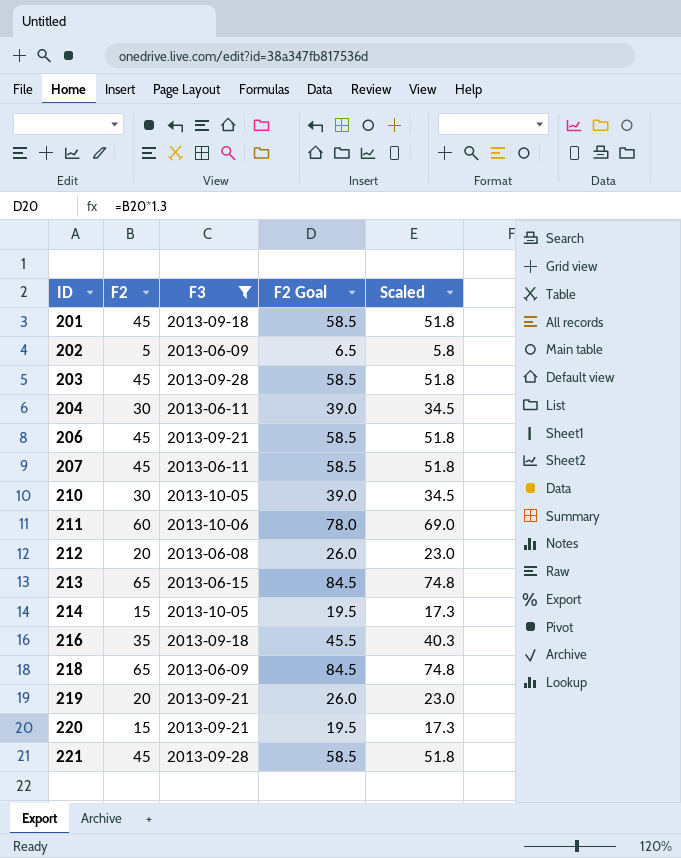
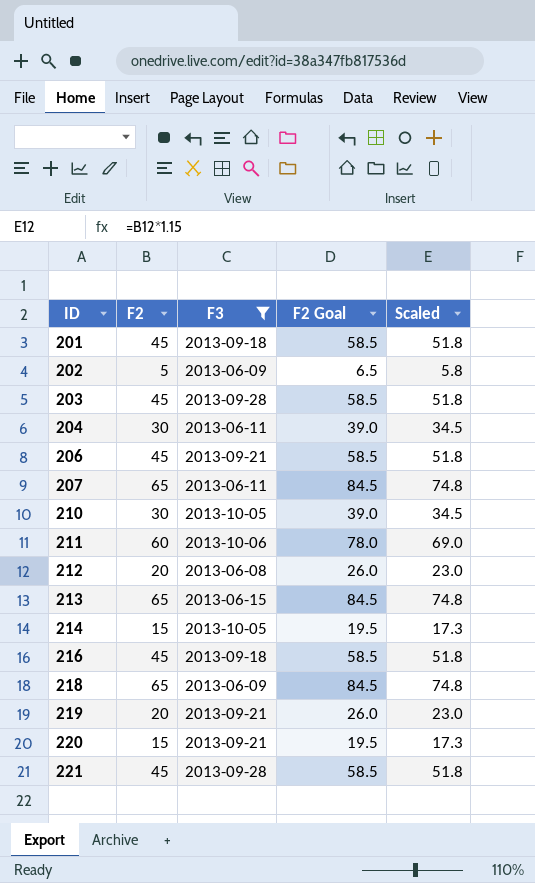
207 | F2: 45 -> 65
207 | F2 Goal: 58.5 -> 84.5
207 | Scaled: 51.8 -> 74.8
216 | F2: 35 -> 45
216 | F2 Goal: 45.5 -> 58.5
216 | Scaled: 40.3 -> 51.8

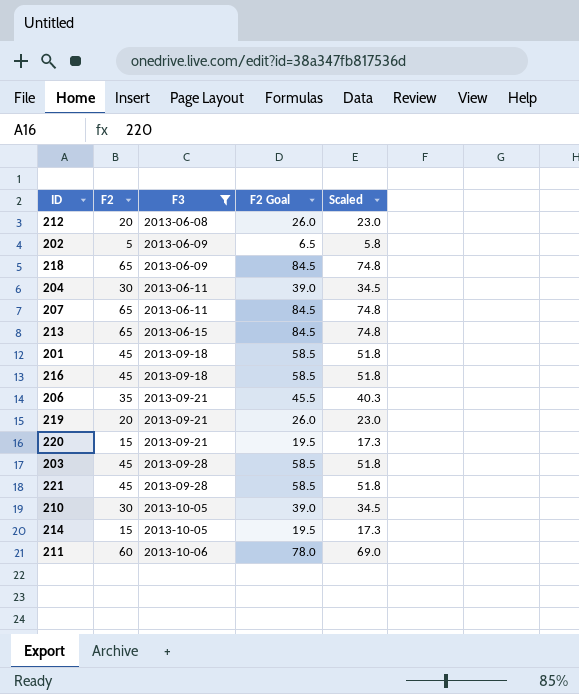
row order: ID ascending -> F3 ascending
206 | F2: 45 -> 35
206 | F2 Goal: 58.5 -> 45.5
206 | Scaled: 51.8 -> 40.3

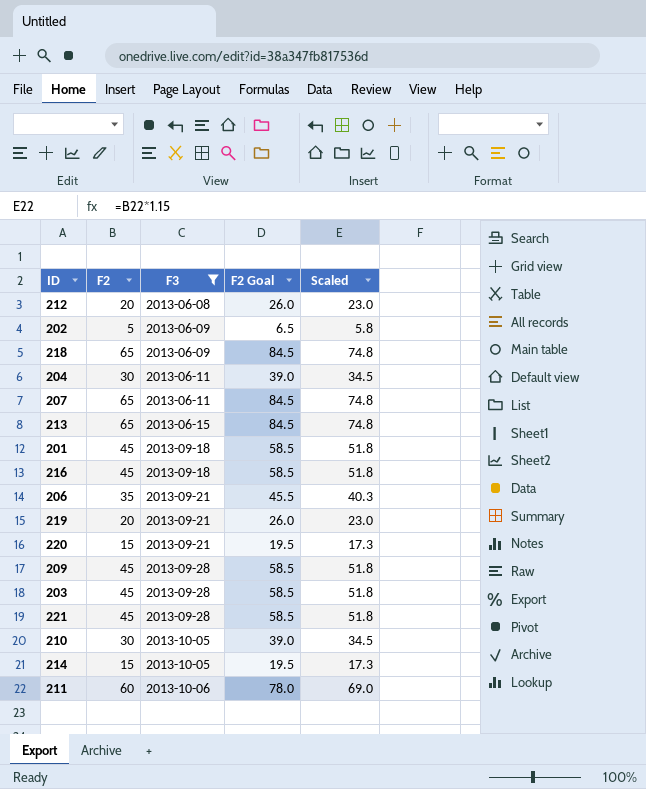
row 209: none -> 45 | 2013-09-28 | 58.5 | 51.8

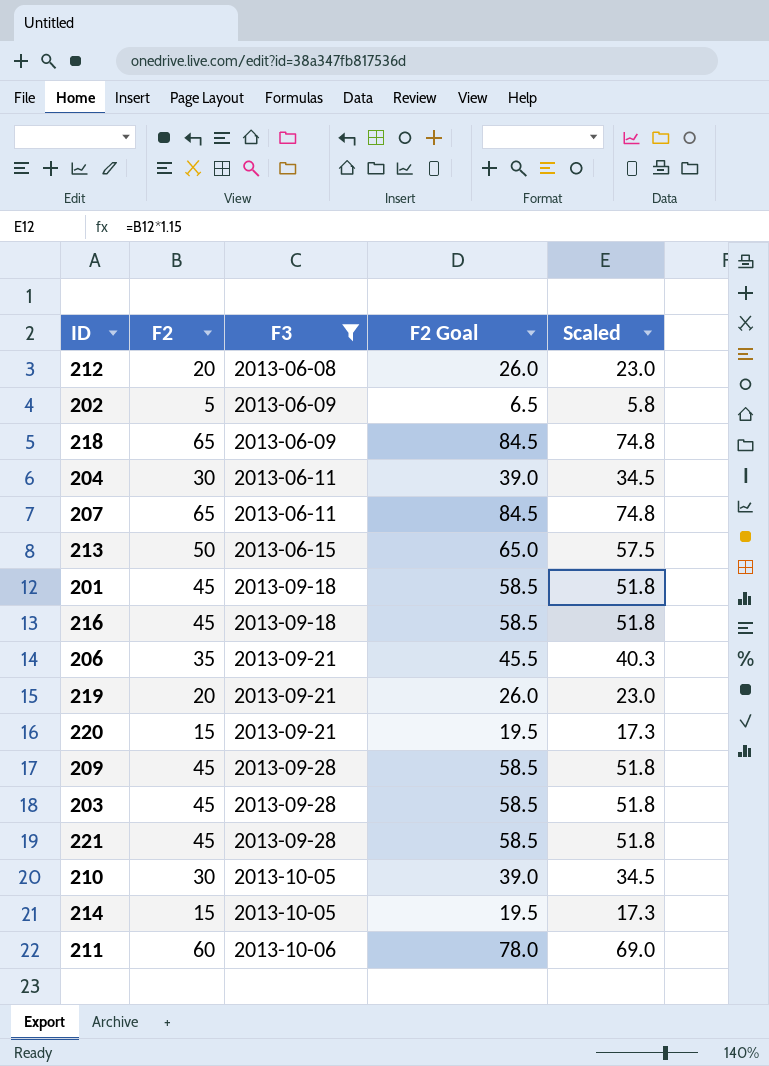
213 | F2: 65 -> 50
213 | F2 Goal: 84.5 -> 65.0
213 | Scaled: 74.8 -> 57.5

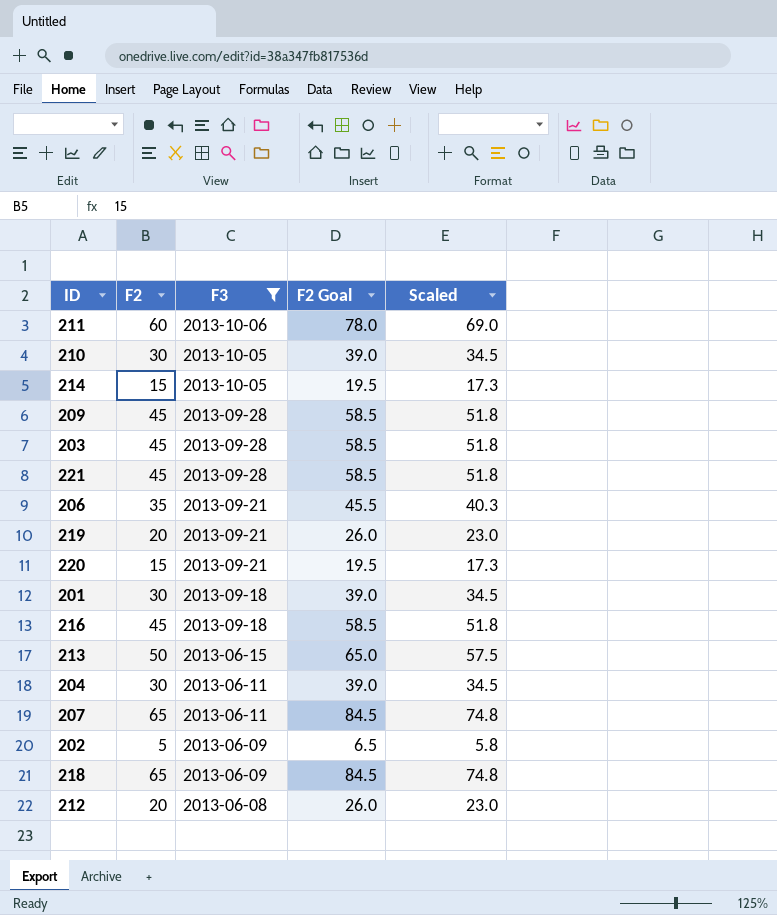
row order: F3 ascending -> F3 descending
201 | F2: 45 -> 30
201 | F2 Goal: 58.5 -> 39.0
201 | Scaled: 51.8 -> 34.5

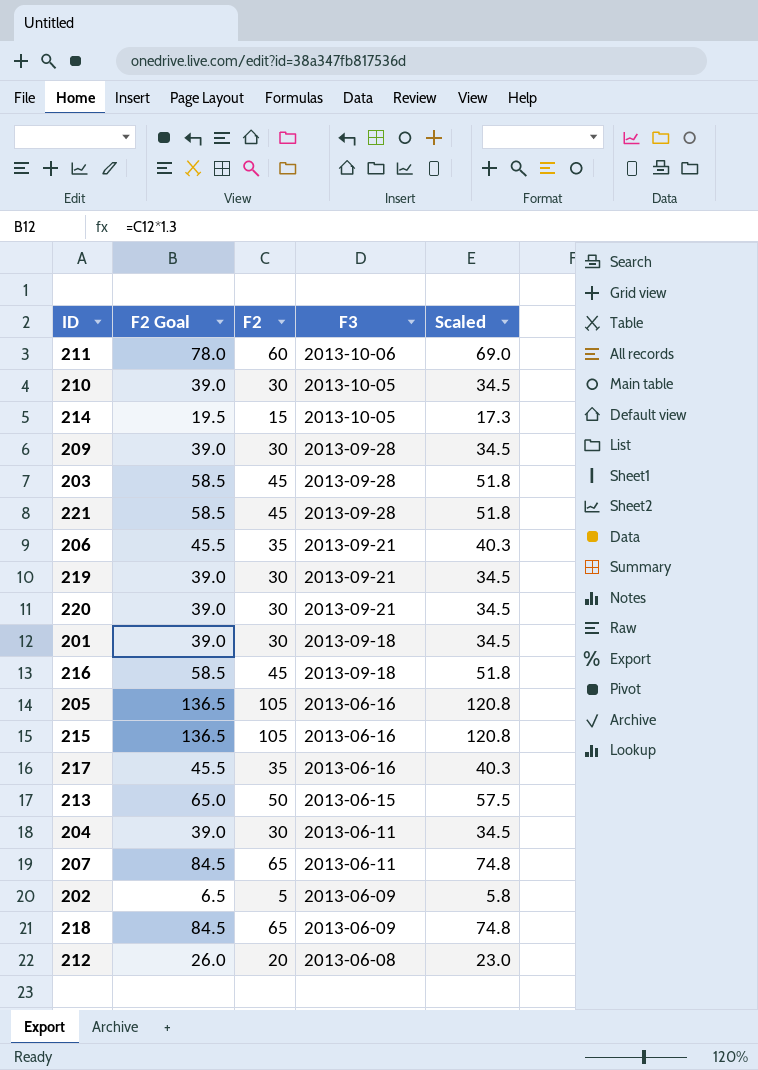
filter: F3 != 2013-06-16 -> none
column F2 Goal | position: 4 -> 2
209 | F2 Goal: 58.5 -> 39.0
209 | F2: 45 -> 30
209 | Scaled: 51.8 -> 34.5
219 | F2 Goal: 26.0 -> 39.0
219 | F2: 20 -> 30
219 | Scaled: 23.0 -> 34.5
220 | F2 Goal: 19.5 -> 39.0
220 | F2: 15 -> 30
220 | Scaled: 17.3 -> 34.5

